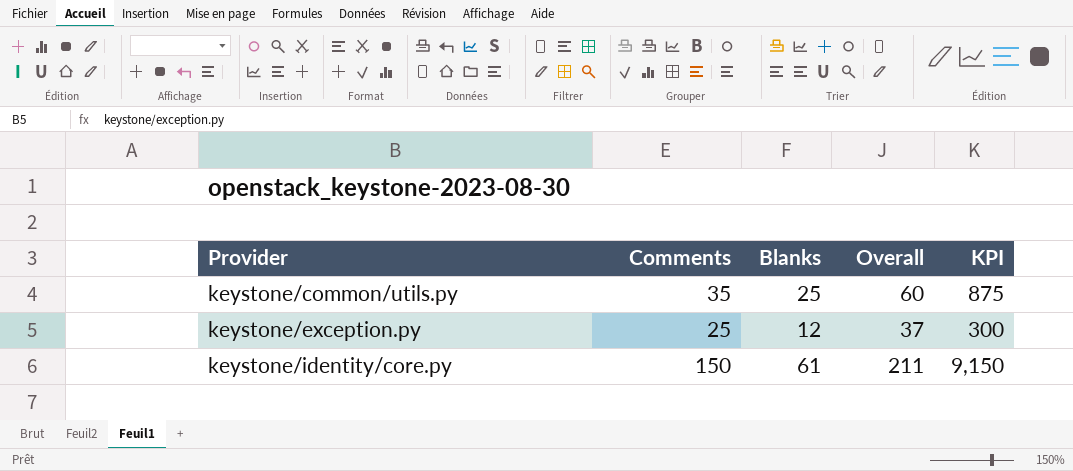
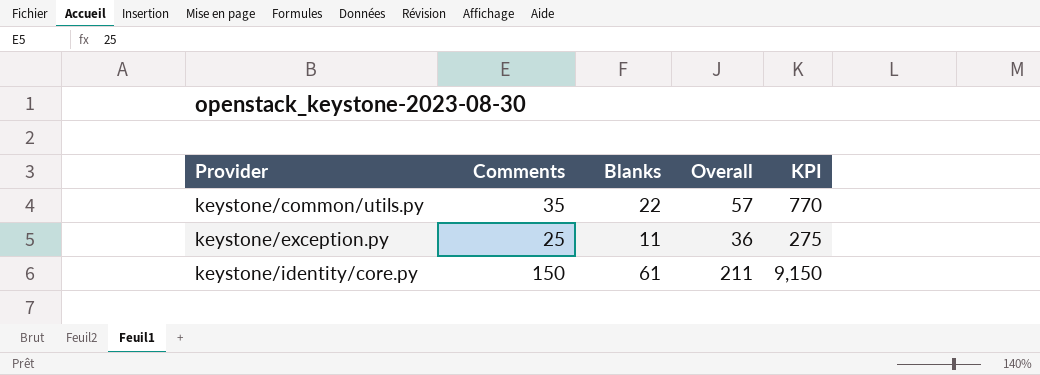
keystone/common/utils.py | Blanks: 25 -> 22
keystone/common/utils.py | Overall: 60 -> 57
keystone/common/utils.py | KPI: 875 -> 770
keystone/exception.py | Blanks: 12 -> 11
keystone/exception.py | Overall: 37 -> 36
keystone/exception.py | KPI: 300 -> 275

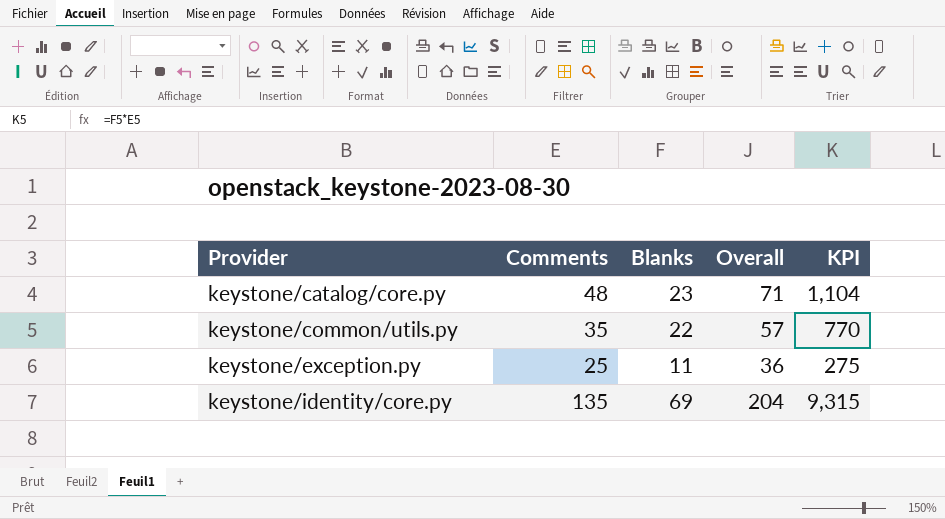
row keystone/catalog/core.py: none -> 48 | 23 | 71 | 1,104
keystone/identity/core.py | Comments: 150 -> 135
keystone/identity/core.py | Blanks: 61 -> 69
keystone/identity/core.py | Overall: 211 -> 204
keystone/identity/core.py | KPI: 9,150 -> 9,315

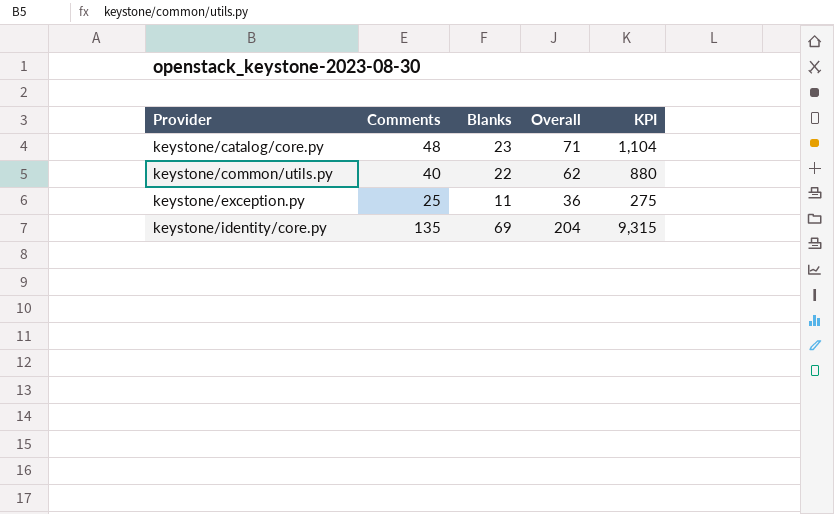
keystone/common/utils.py | Comments: 35 -> 40
keystone/common/utils.py | Overall: 57 -> 62
keystone/common/utils.py | KPI: 770 -> 880

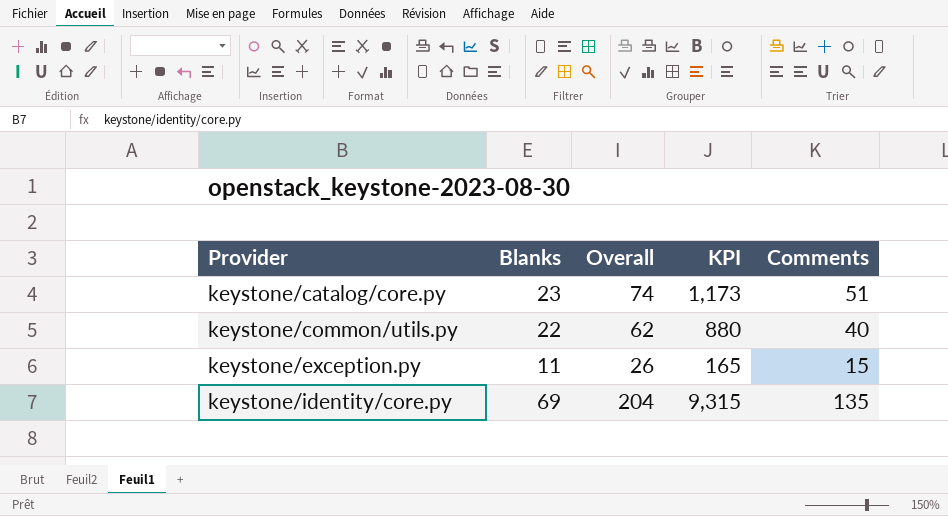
column Comments | position: 2 -> 5
keystone/catalog/core.py | Overall: 71 -> 74
keystone/catalog/core.py | KPI: 1,104 -> 1,173
keystone/catalog/core.py | Comments: 48 -> 51
keystone/exception.py | Overall: 36 -> 26
keystone/exception.py | KPI: 275 -> 165
keystone/exception.py | Comments: 25 -> 15

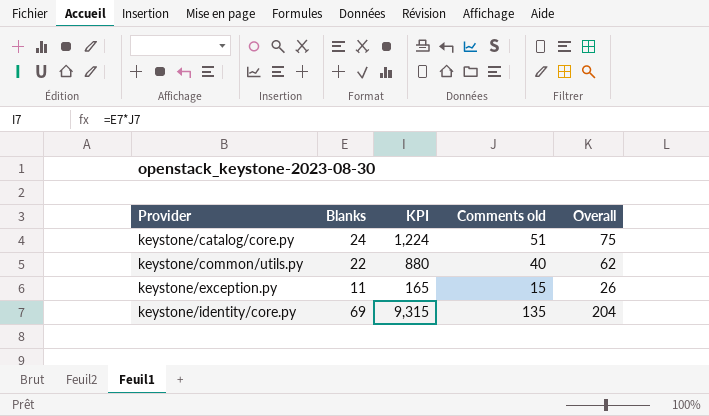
column name: Comments -> Comments old
column Overall | position: 3 -> 5
keystone/catalog/core.py | Blanks: 23 -> 24
keystone/catalog/core.py | KPI: 1,173 -> 1,224
keystone/catalog/core.py | Overall: 74 -> 75

